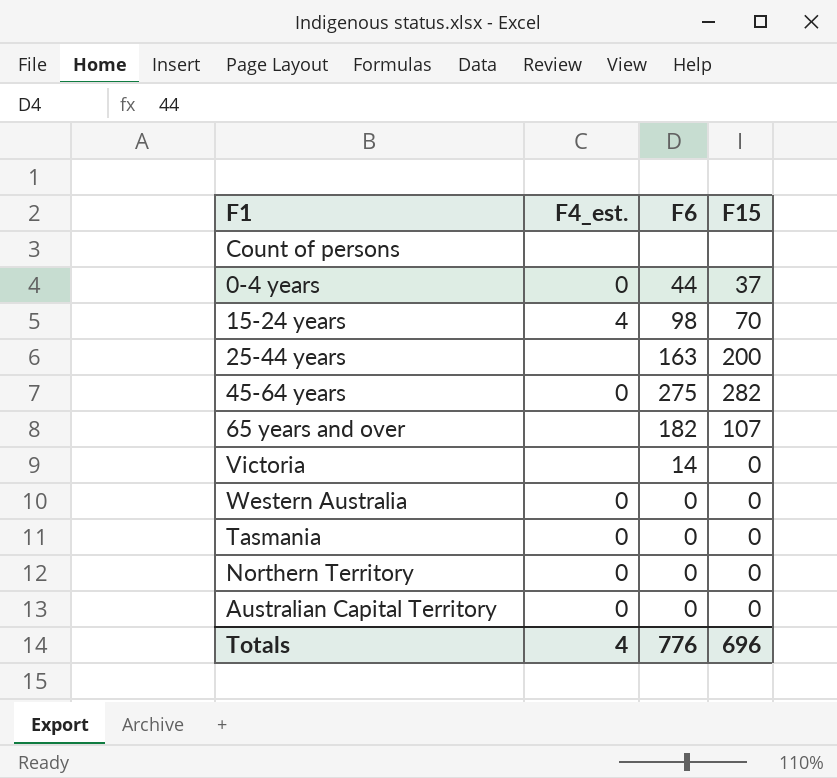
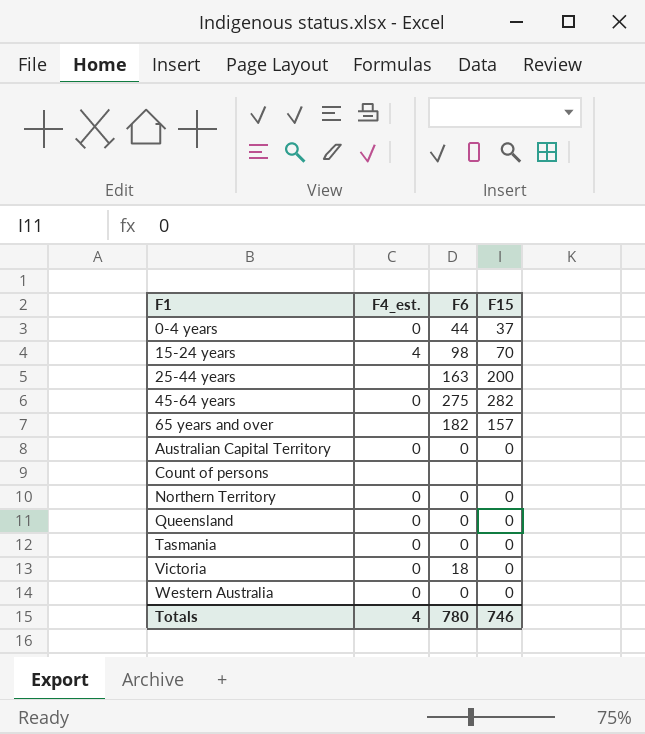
row order: none -> F1 ascending
65 years and over | F15: 107 -> 157
row Queensland: none -> 0 | 0 | 0
Victoria | F4_est.: none -> 0
Victoria | F6: 14 -> 18
Totals | F6: 776 -> 780
Totals | F15: 696 -> 746

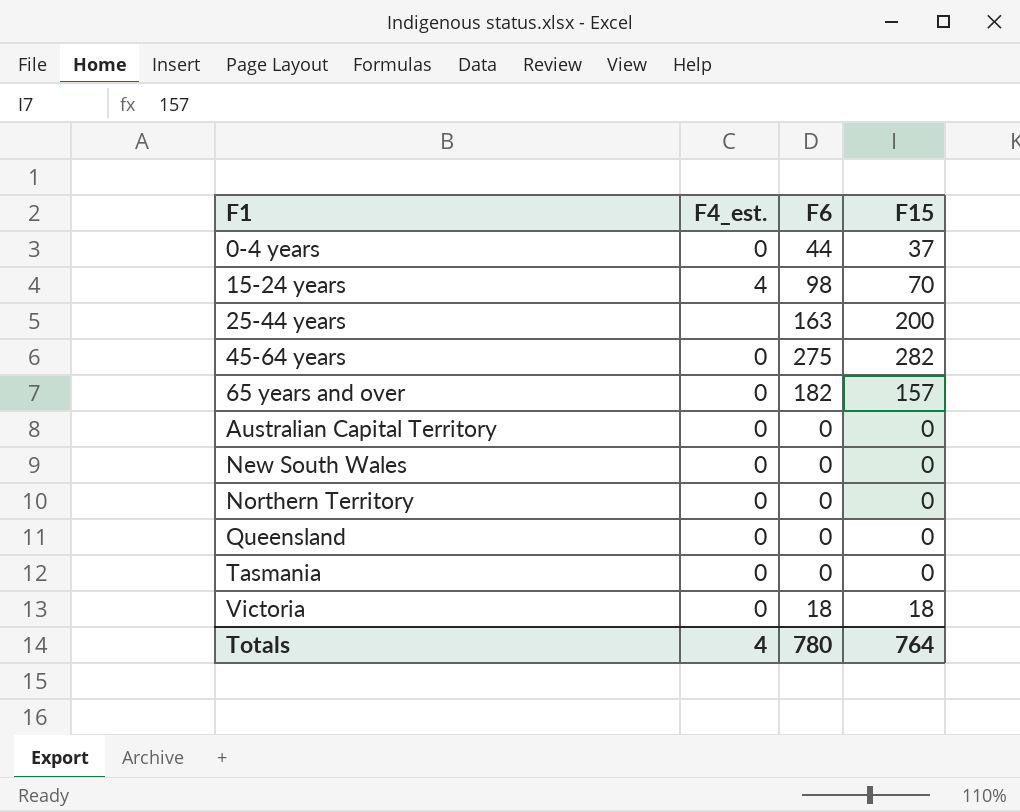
row Count of persons: none | none | none -> none
row Western Australia: 0 | 0 | 0 -> none
65 years and over | F4_est.: none -> 0
row New South Wales: none -> 0 | 0 | 0
Victoria | F15: 0 -> 18
Totals | F15: 746 -> 764

